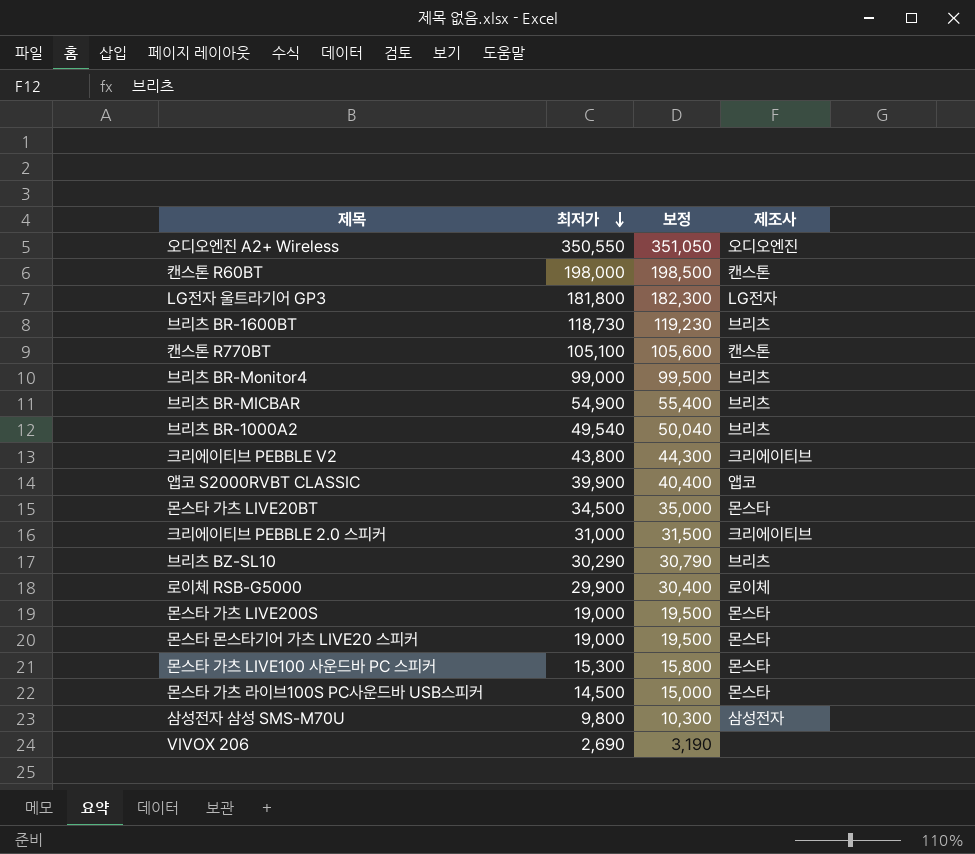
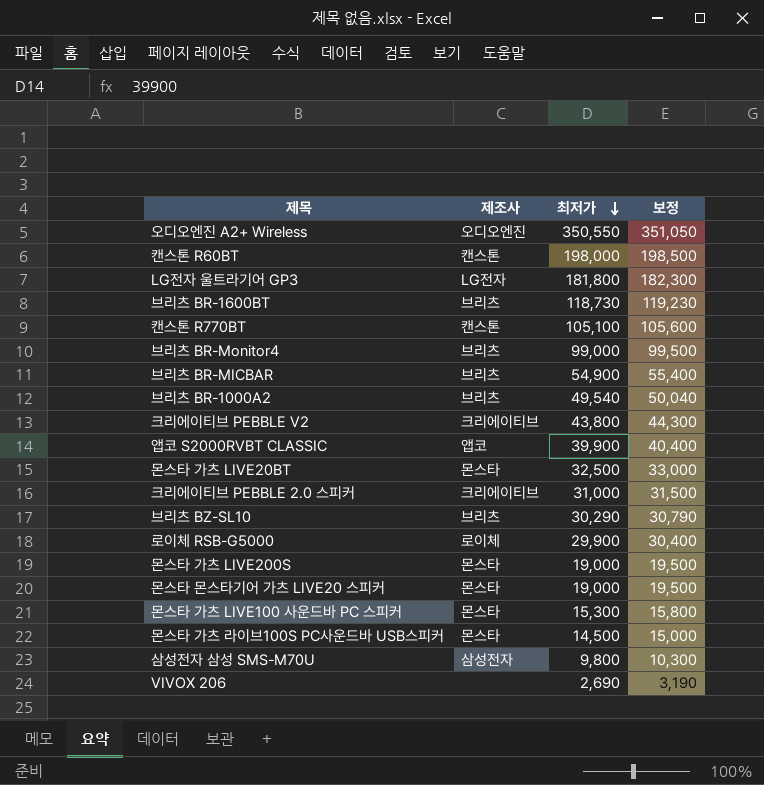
column 제조사 | position: 4 -> 2
몬스타 가츠 LIVE20BT | 최저가: 34,500 -> 32,500
몬스타 가츠 LIVE20BT | 보정: 35,000 -> 33,000

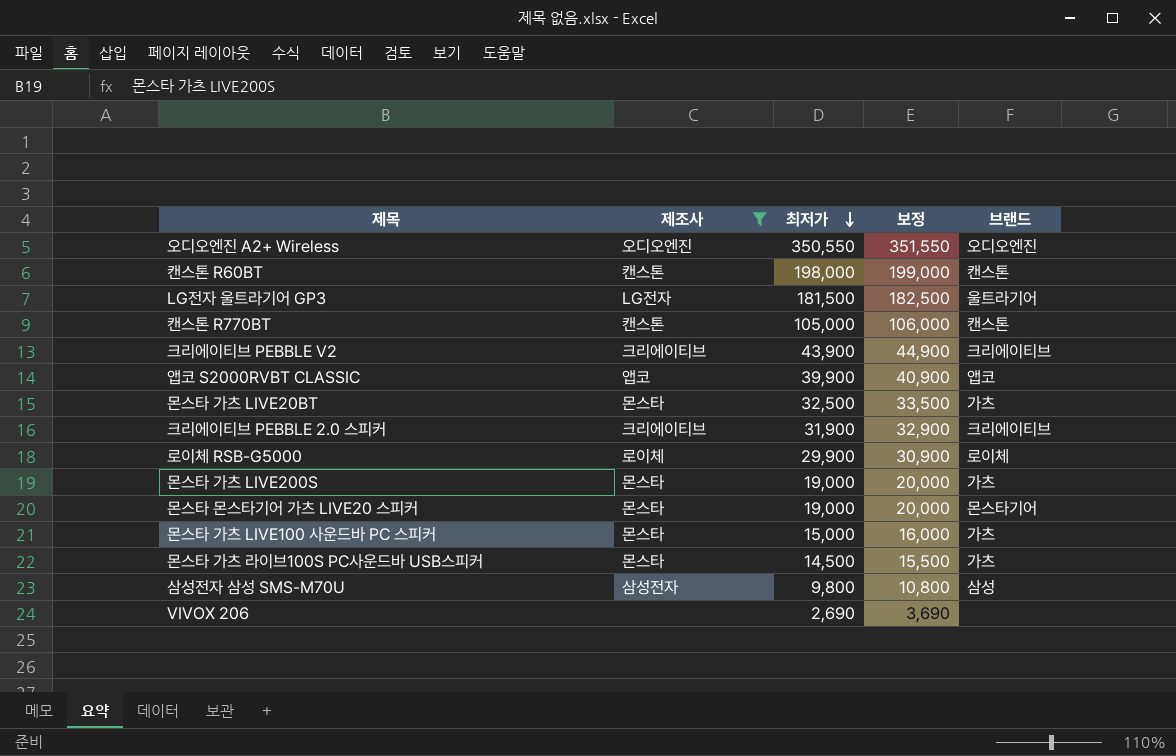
filter: none -> 제조사 != 브리츠
column 보정 | formula: [최저가] + 500 -> [최저가] + 1000
column 브랜드 | position: none -> 5
LG전자 울트라기어 GP3 | 최저가: 181,800 -> 181,500
캔스톤 R770BT | 최저가: 105,100 -> 105,000
크리에이티브 PEBBLE V2 | 최저가: 43,800 -> 43,900
크리에이티브 PEBBLE 2.0 스피커 | 최저가: 31,000 -> 31,900
몬스타 가츠 LIVE100 사운드바 PC 스피커 | 최저가: 15,300 -> 15,000

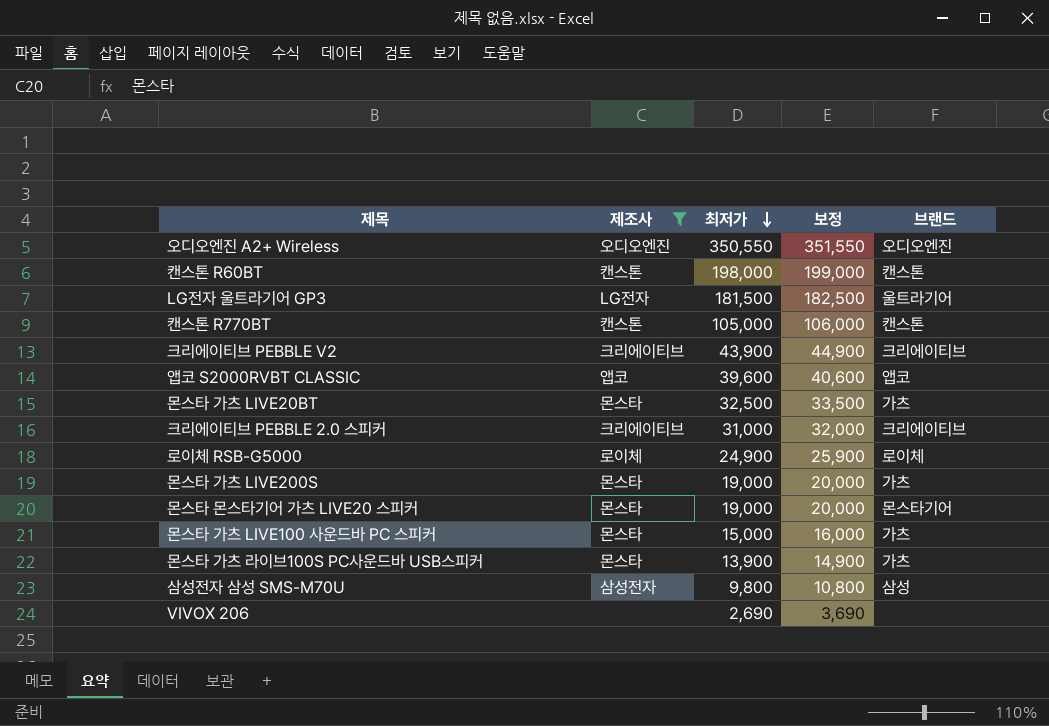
앱코 S2000RVBT CLASSIC | 최저가: 39,900 -> 39,600
앱코 S2000RVBT CLASSIC | 보정: 40,900 -> 40,600
크리에이티브 PEBBLE 2.0 스피커 | 최저가: 31,900 -> 31,000
크리에이티브 PEBBLE 2.0 스피커 | 보정: 32,900 -> 32,000
로이체 RSB-G5000 | 최저가: 29,900 -> 24,900
로이체 RSB-G5000 | 보정: 30,900 -> 25,900
몬스타 가츠 라이브100S PC사운드바 USB스피커 | 최저가: 14,500 -> 13,900
몬스타 가츠 라이브100S PC사운드바 USB스피커 | 보정: 15,500 -> 14,900

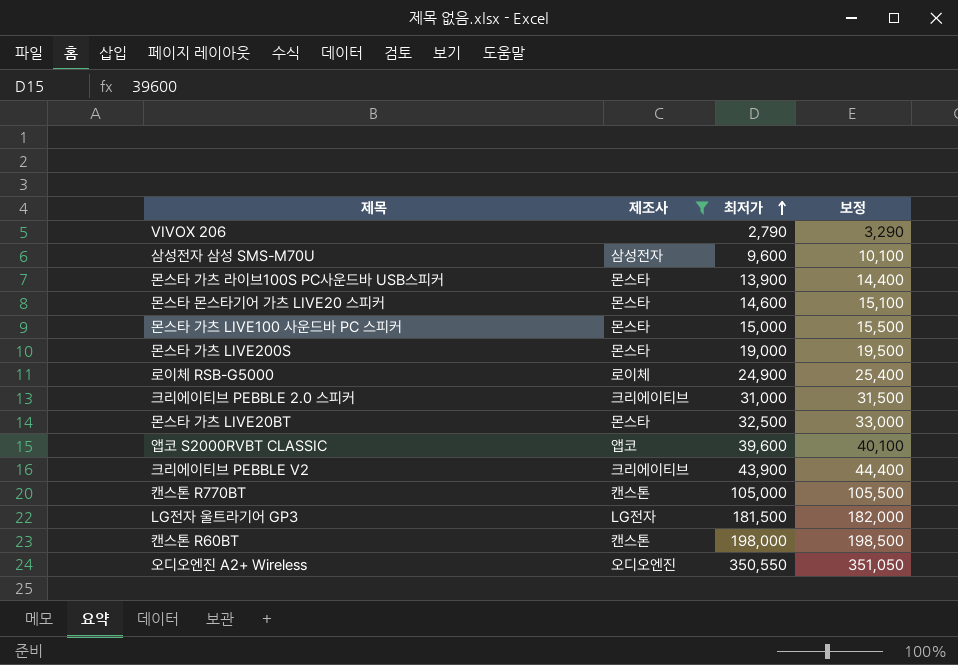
row order: 최저가 descending -> 최저가 ascending
column 브랜드 | position: 5 -> none
column 보정 | formula: [최저가] + 1000 -> [최저가] + 500
VIVOX 206 | 최저가: 2,690 -> 2,790
삼성전자 삼성 SMS-M70U | 최저가: 9,800 -> 9,600
몬스타 몬스타기어 가츠 LIVE20 스피커 | 최저가: 19,000 -> 14,600

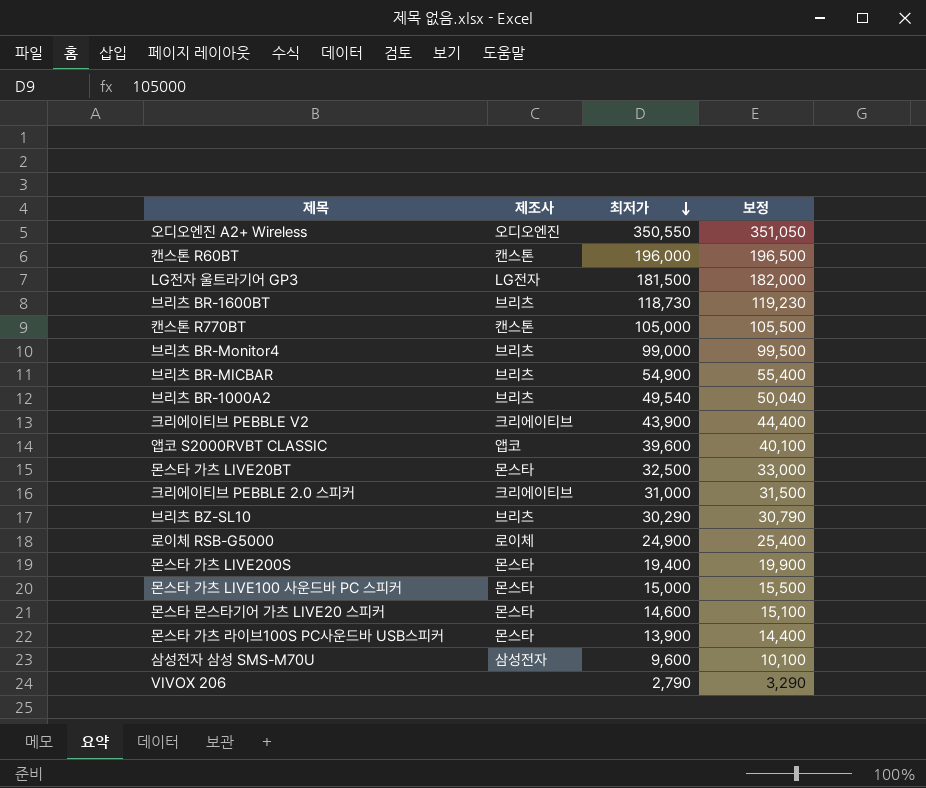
filter: 제조사 != 브리츠 -> none
row order: 최저가 ascending -> 최저가 descending
캔스톤 R60BT | 최저가: 198,000 -> 196,000
캔스톤 R60BT | 보정: 198,500 -> 196,500
몬스타 가츠 LIVE200S | 최저가: 19,000 -> 19,400
몬스타 가츠 LIVE200S | 보정: 19,500 -> 19,900

